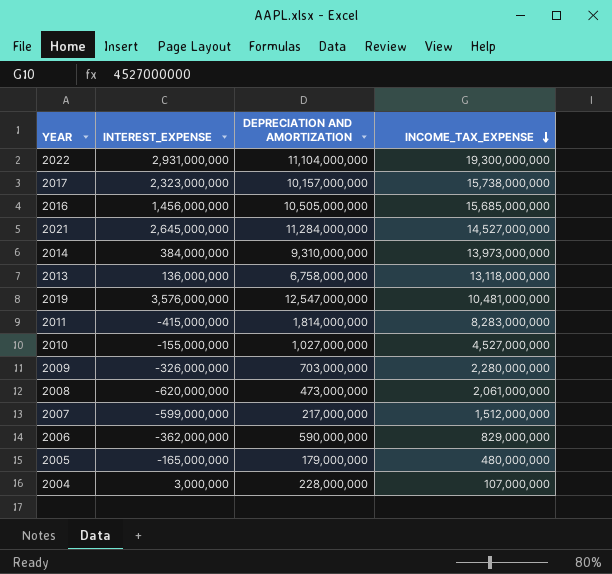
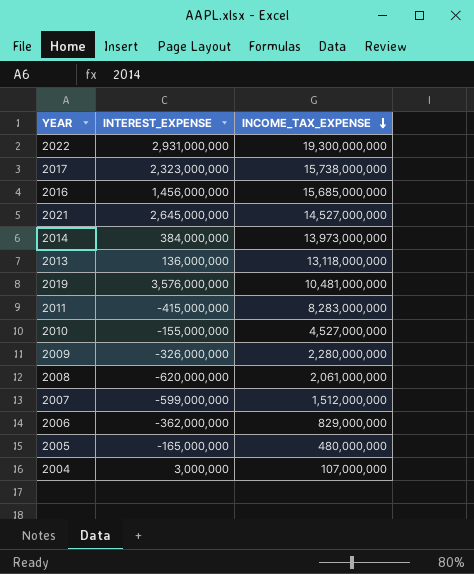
column DEPRECIATION AND AMORTIZATION | position: 3 -> none

